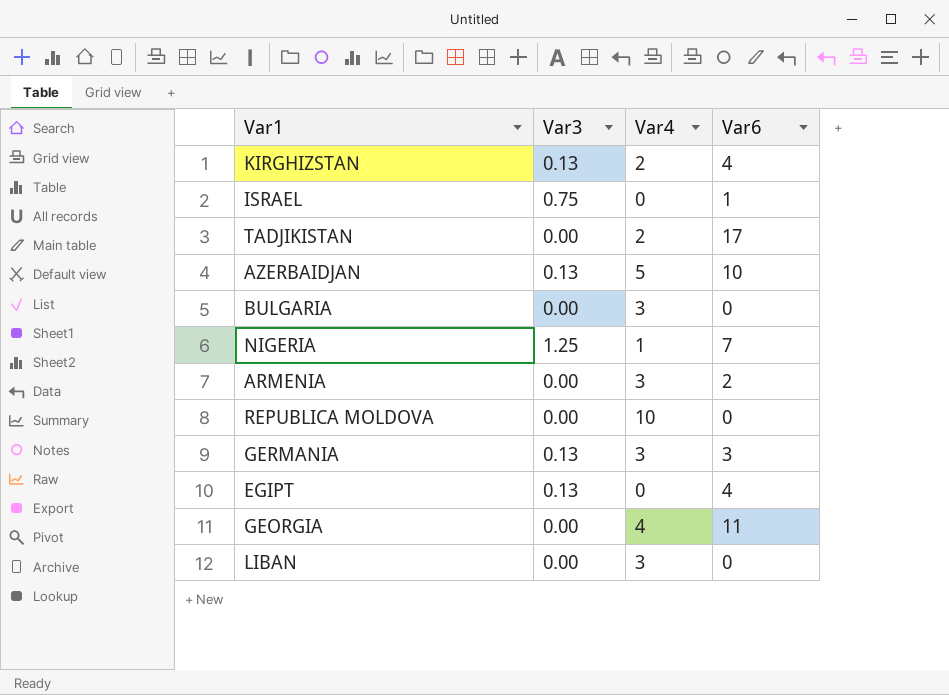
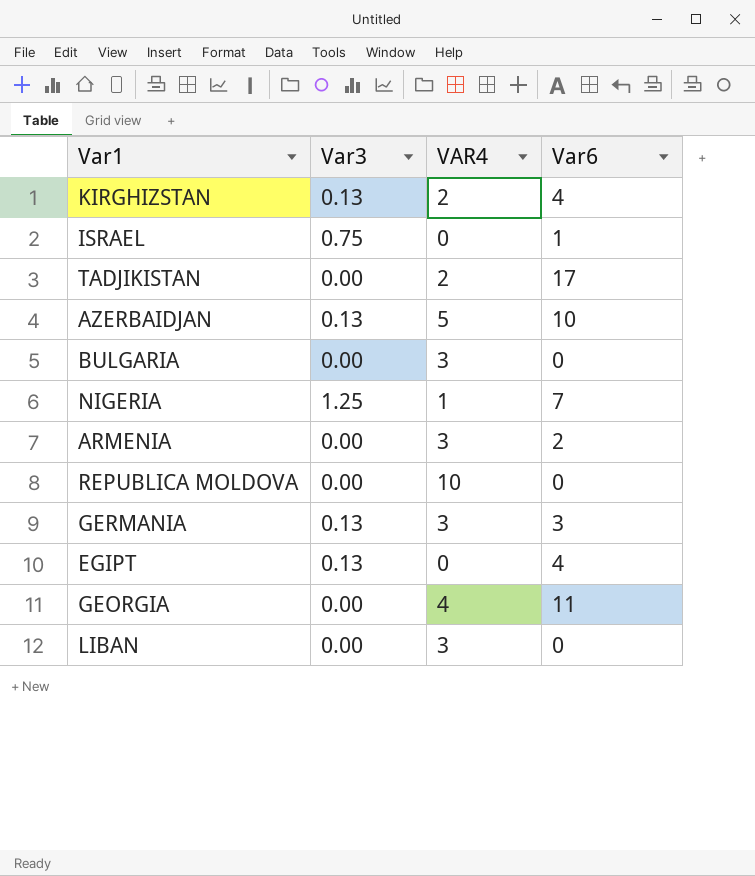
column name: Var4 -> VAR4

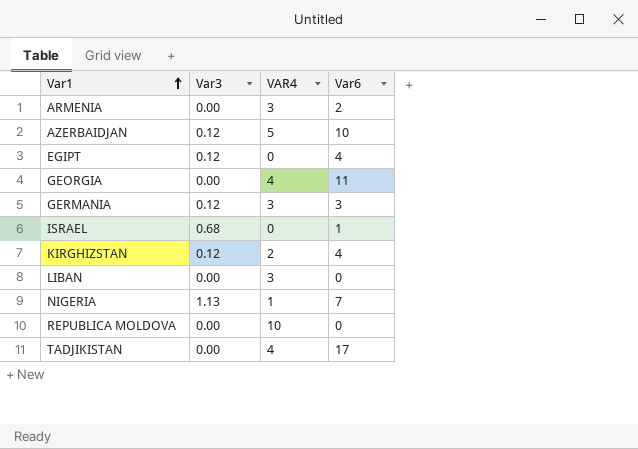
row order: none -> Var1 ascending
row BULGARIA: 0.00 | 3 | 0 -> none
AZERBAIDJAN | Var3: 0.13 -> 0.12
EGIPT | Var3: 0.13 -> 0.12
GERMANIA | Var3: 0.13 -> 0.12
ISRAEL | Var3: 0.75 -> 0.68
KIRGHIZSTAN | Var3: 0.13 -> 0.12
NIGERIA | Var3: 1.25 -> 1.13
TADJIKISTAN | VAR4: 2 -> 4

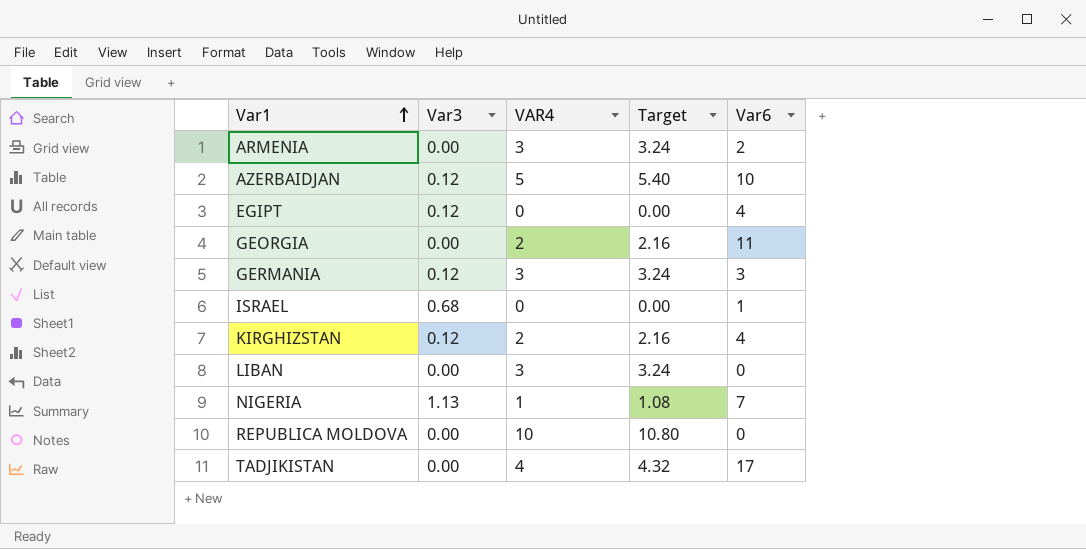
column Target | formula: none -> [VAR4] * 1.08
GEORGIA | VAR4: 4 -> 2

